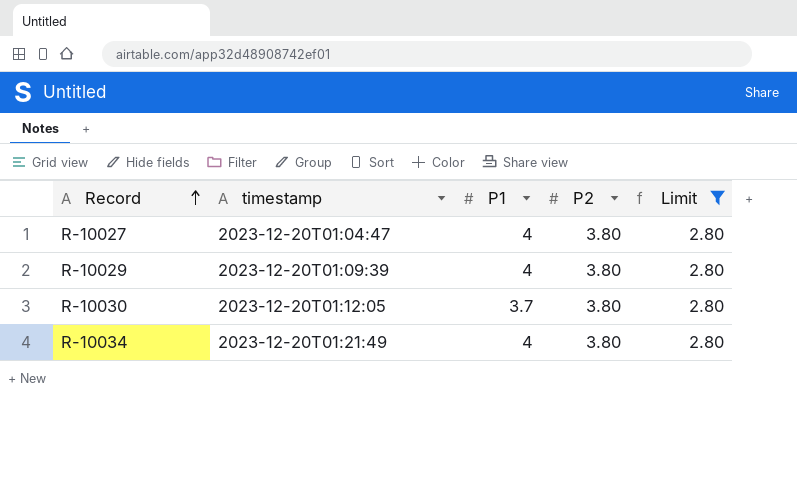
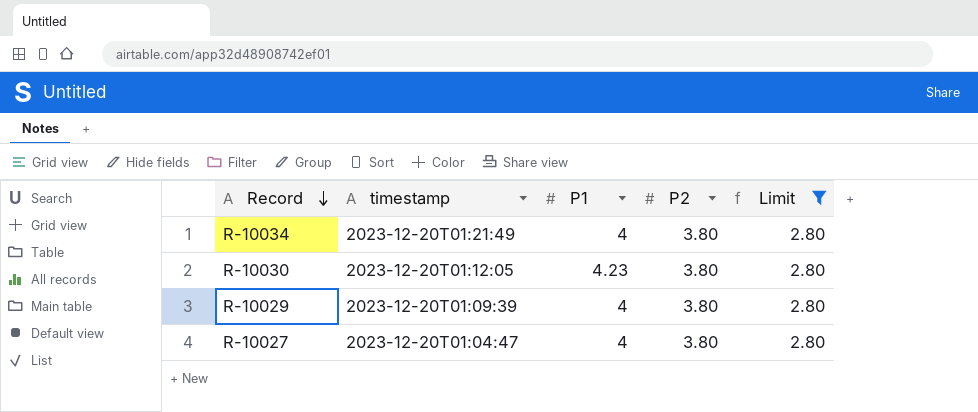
row order: Record ascending -> Record descending
R-10030 | P1: 3.7 -> 4.23

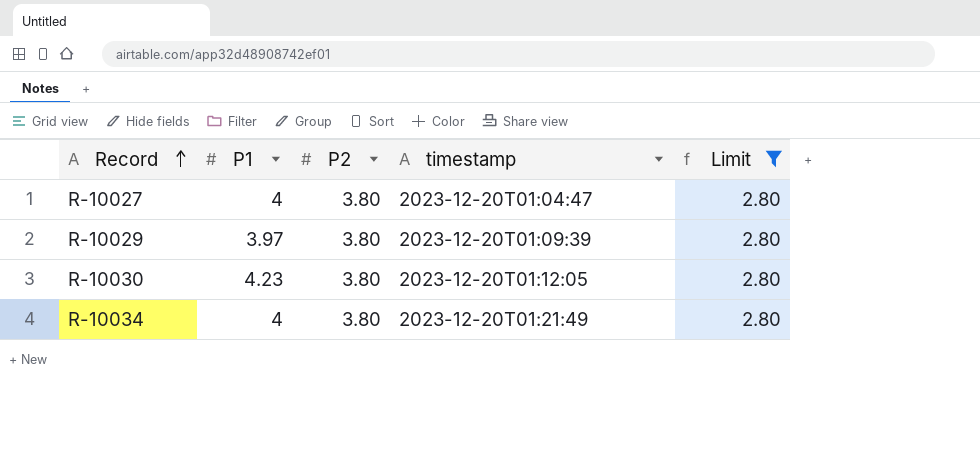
row order: Record descending -> Record ascending
column timestamp | position: 2 -> 4
R-10029 | P1: 4 -> 3.97

